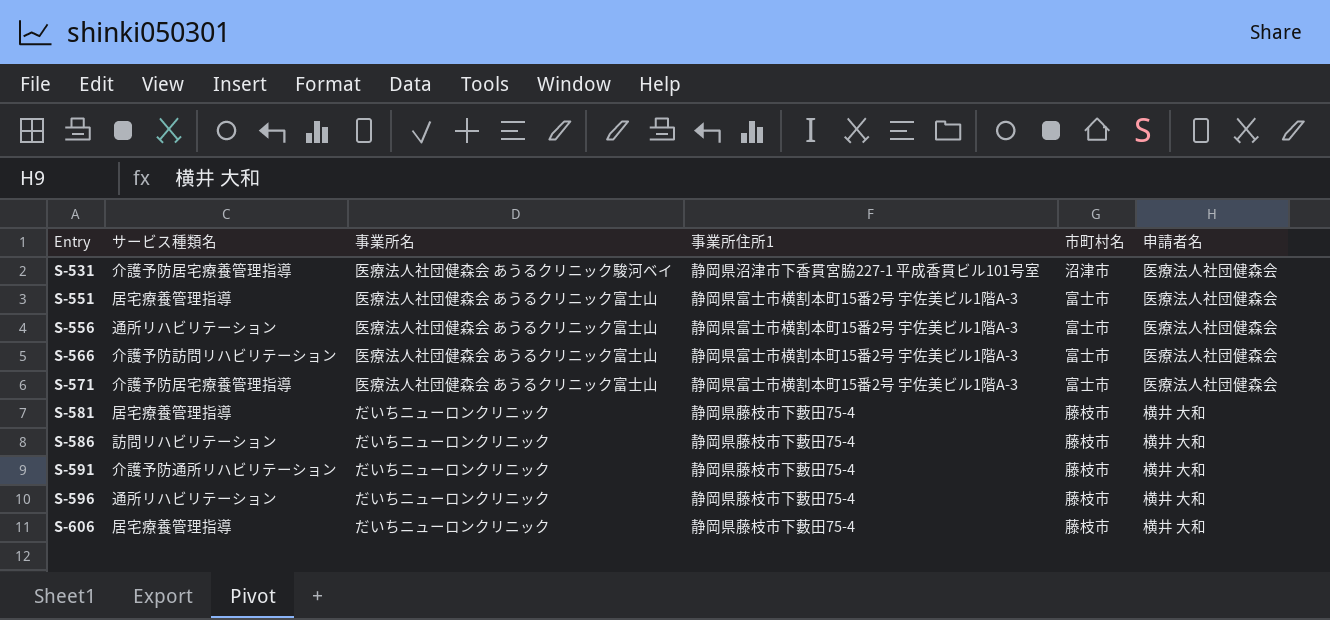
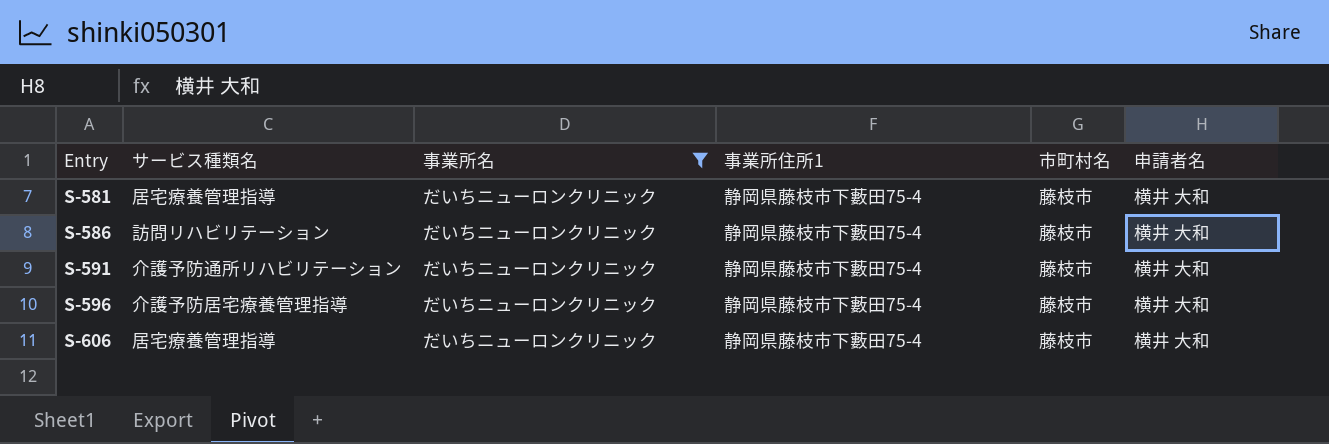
filter: none -> 事業所名 = だいちニューロンクリニック
S-596 | サービス種類名: 通所リハビリテーション -> 介護予防居宅療養管理指導

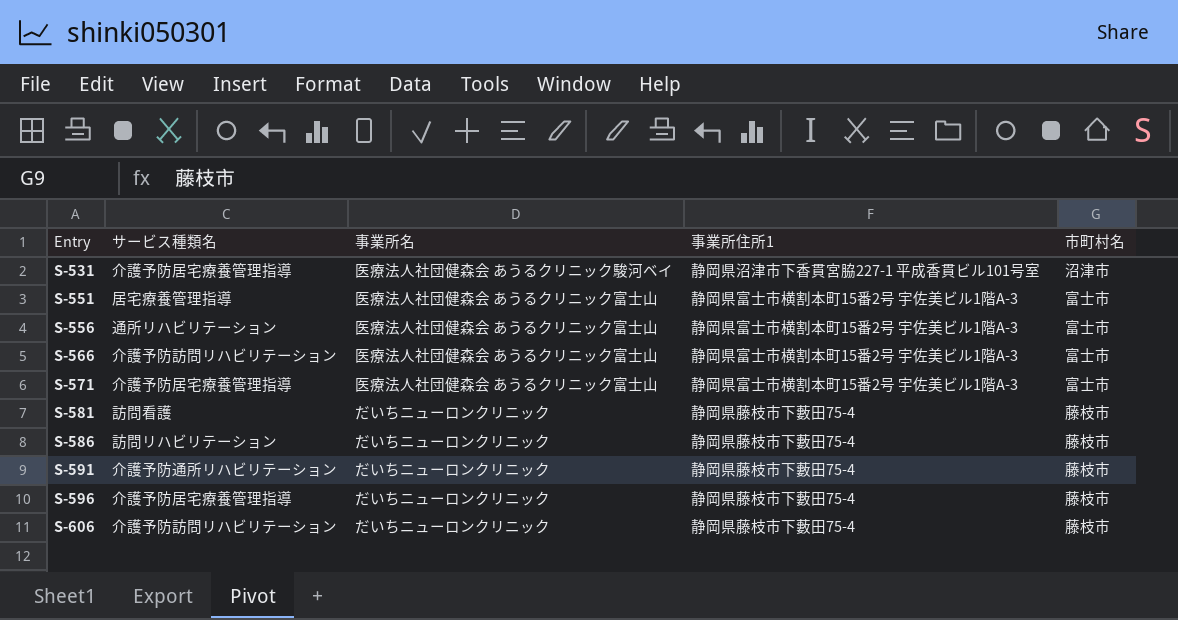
filter: 事業所名 = だいちニューロンクリニック -> none
column 申請者名 | position: 6 -> none
S-581 | サービス種類名: 居宅療養管理指導 -> 訪問看護
S-606 | サービス種類名: 居宅療養管理指導 -> 介護予防訪問リハビリテーション

